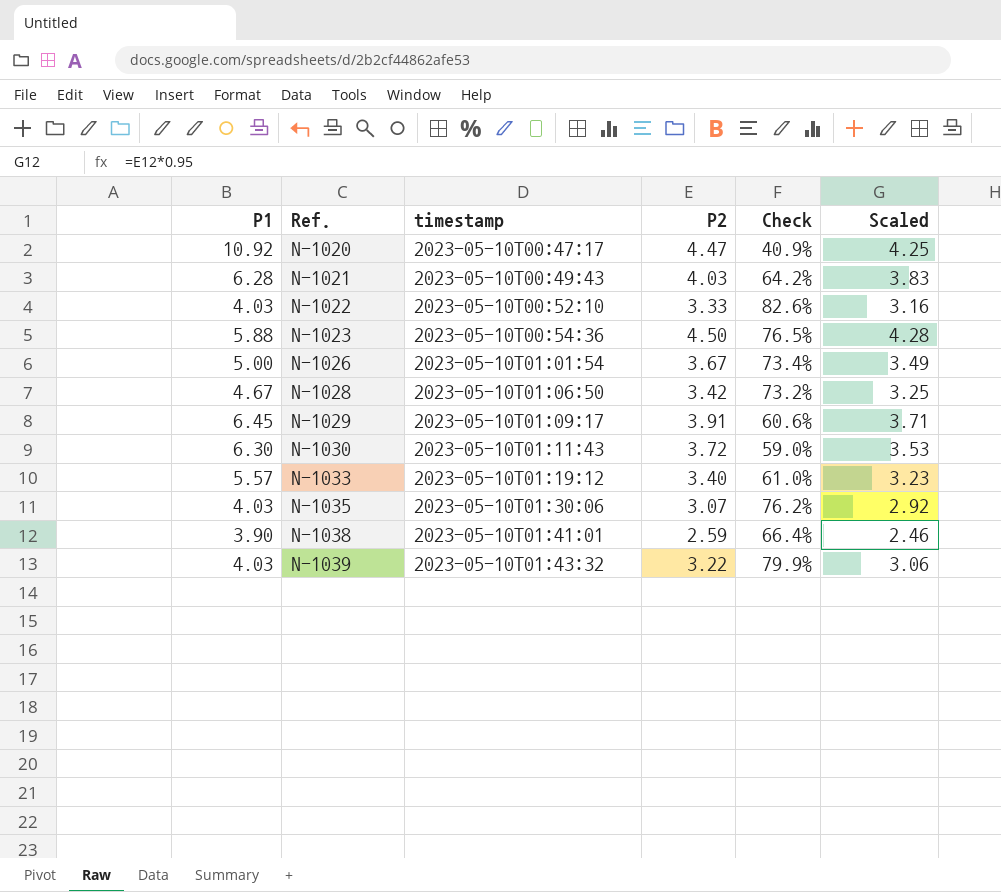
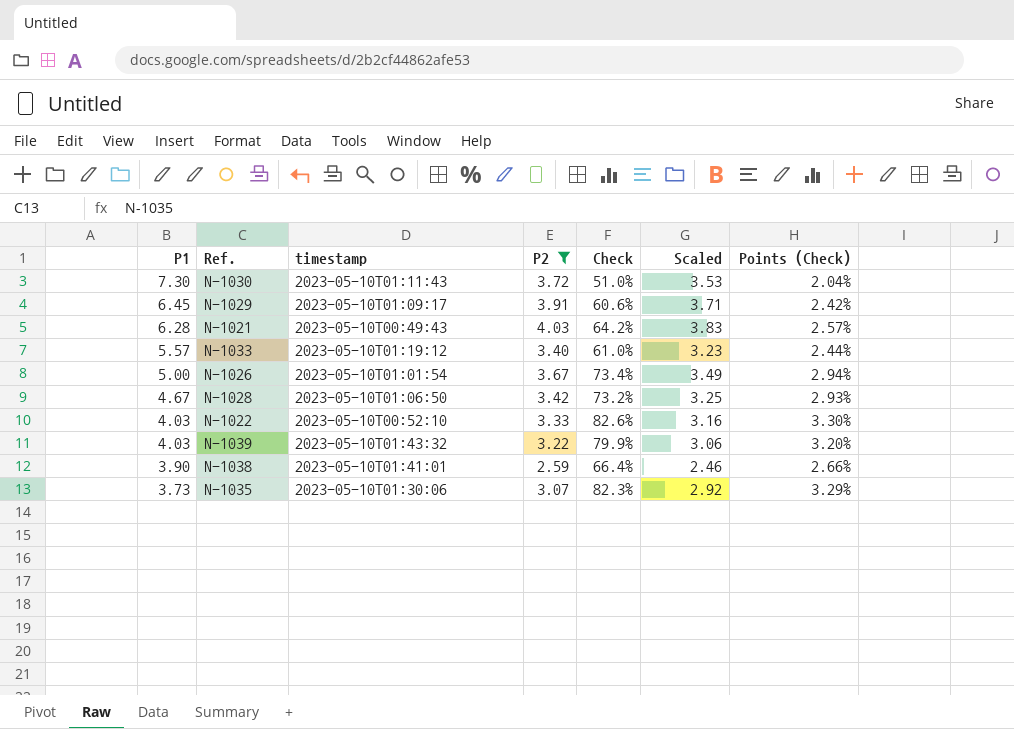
filter: none -> P2 <= 4.03
row order: Ref. ascending -> P1 descending
column Points (Check) | formula: none -> [Check] * 0.04
N-1030 | P1: 6.30 -> 7.30
N-1030 | Check: 59.0% -> 51.0%
N-1035 | P1: 4.03 -> 3.73
N-1035 | Check: 76.2% -> 82.3%

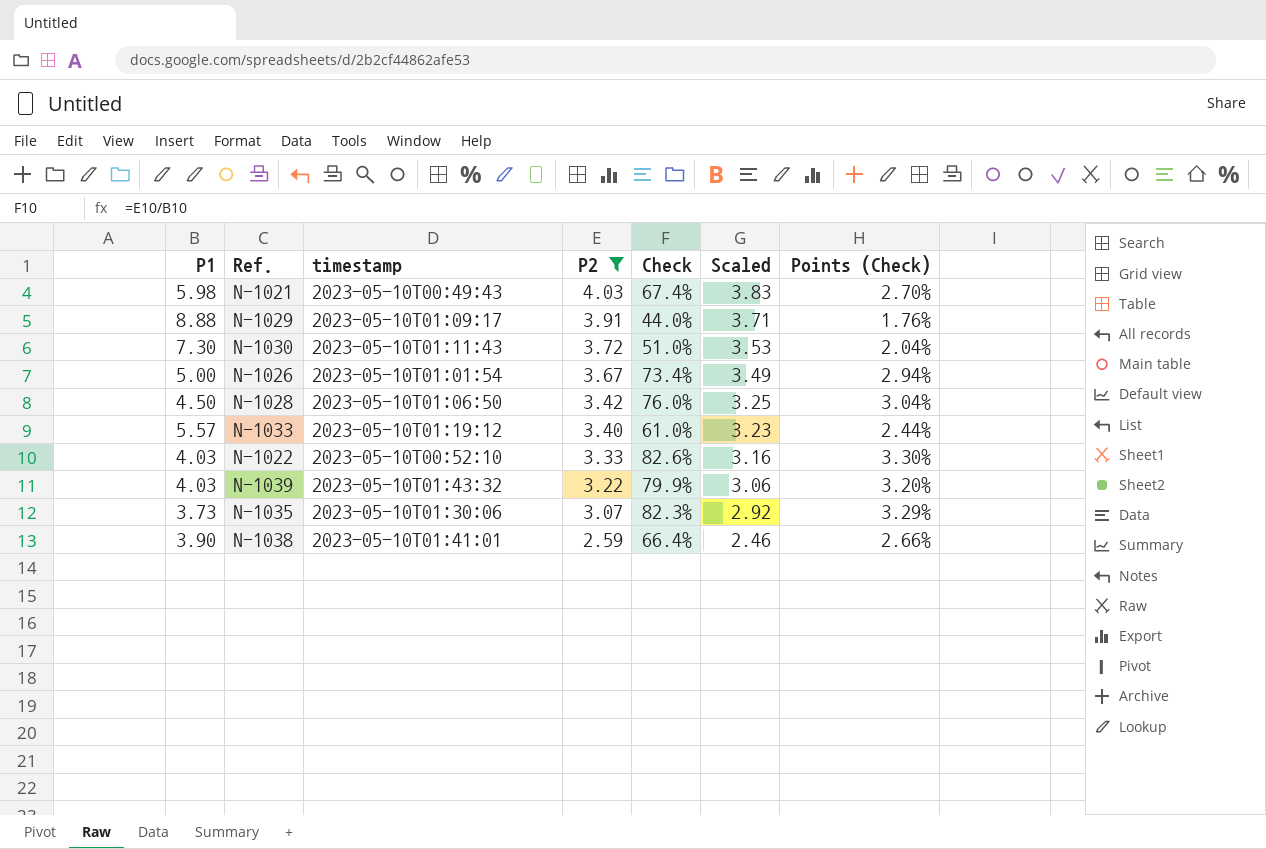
row order: P1 descending -> P2 descending
N-1021 | P1: 6.28 -> 5.98
N-1021 | Check: 64.2% -> 67.4%
N-1021 | Points (Check): 2.57% -> 2.70%
N-1029 | P1: 6.45 -> 8.88
N-1029 | Check: 60.6% -> 44.0%
N-1029 | Points (Check): 2.42% -> 1.76%
N-1028 | P1: 4.67 -> 4.50
N-1028 | Check: 73.2% -> 76.0%
N-1028 | Points (Check): 2.93% -> 3.04%

